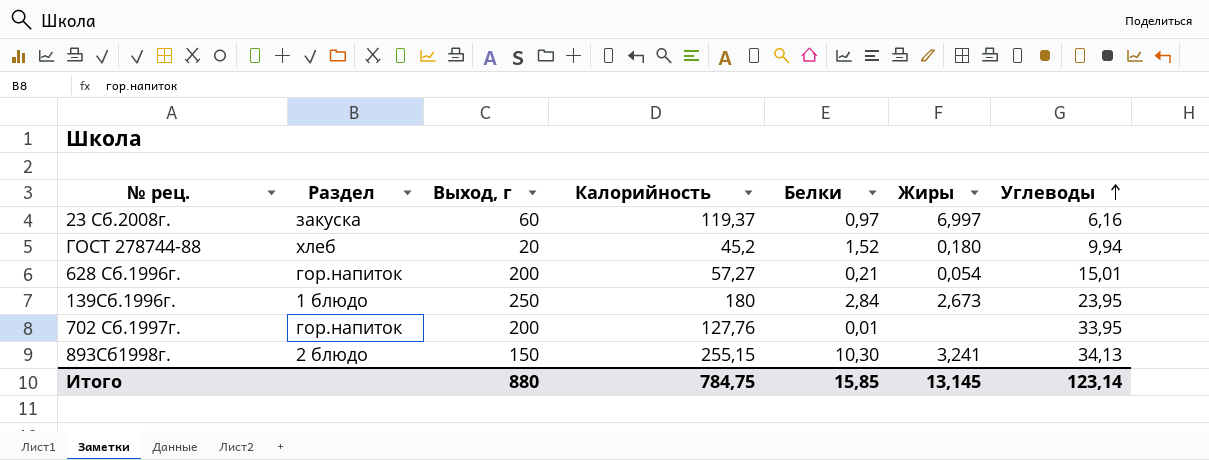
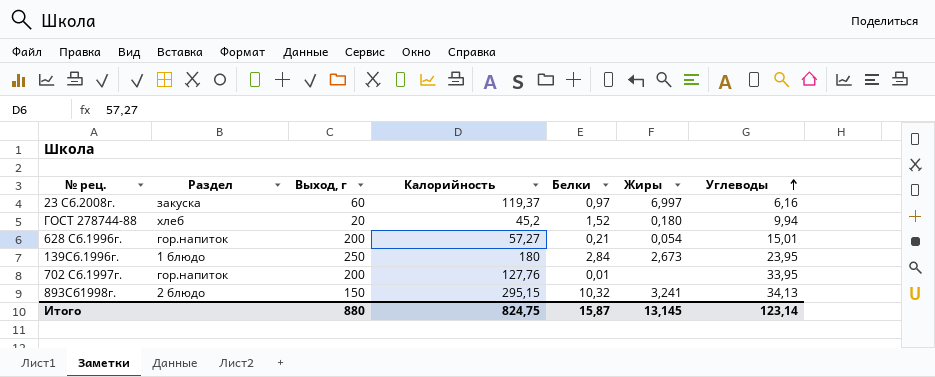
893Сб1998г. | Калорийность: 255,15 -> 295,15
893Сб1998г. | Белки: 10,30 -> 10,32
Итого | Калорийность: 784,75 -> 824,75
Итого | Белки: 15,85 -> 15,87

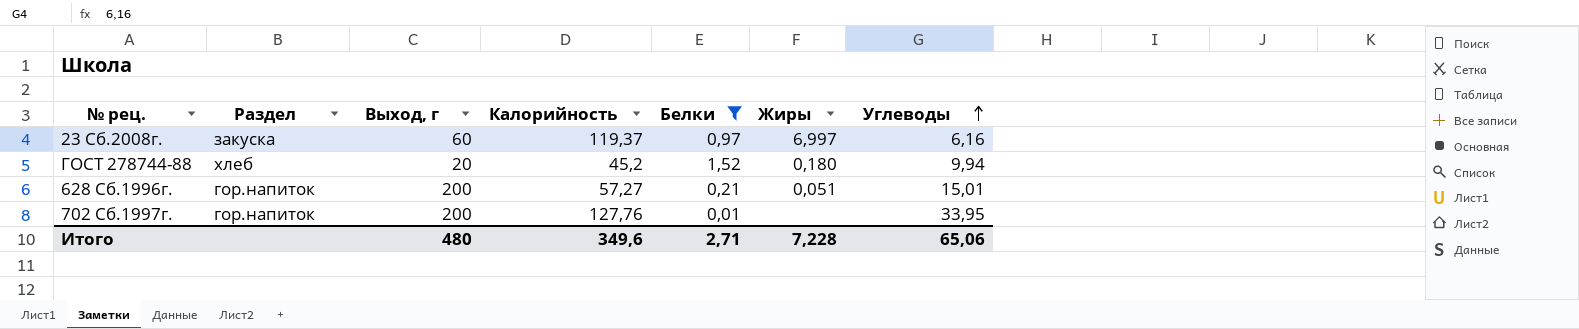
filter: none -> Белки <= 1,52
628 Сб.1996г. | Жиры: 0,054 -> 0,051
Итого | Выход, г: 880 -> 480
Итого | Калорийность: 824,75 -> 349,6
Итого | Белки: 15,87 -> 2,71
Итого | Жиры: 13,145 -> 7,228
Итого | Углеводы: 123,14 -> 65,06

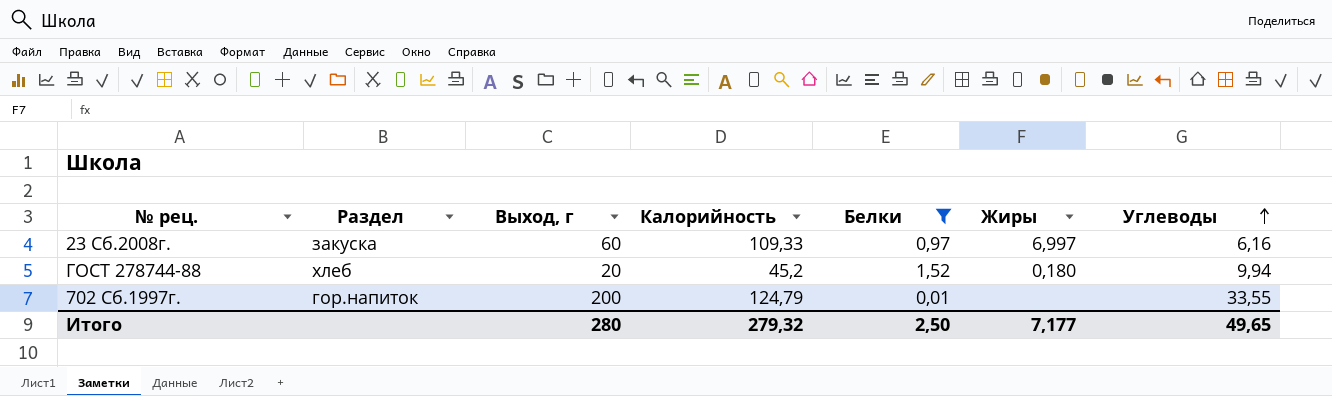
row 628 Сб.1996г.: гор.напиток | 200 | 57,27 | 0,21 | 0,051 | 15,01 -> none
23 Сб.2008г. | Калорийность: 119,37 -> 109,33
702 Сб.1997г. | Калорийность: 127,76 -> 124,79
702 Сб.1997г. | Углеводы: 33,95 -> 33,55
Итого | Выход, г: 480 -> 280
Итого | Калорийность: 349,6 -> 279,32
Итого | Белки: 2,71 -> 2,50
Итого | Жиры: 7,228 -> 7,177
Итого | Углеводы: 65,06 -> 49,65

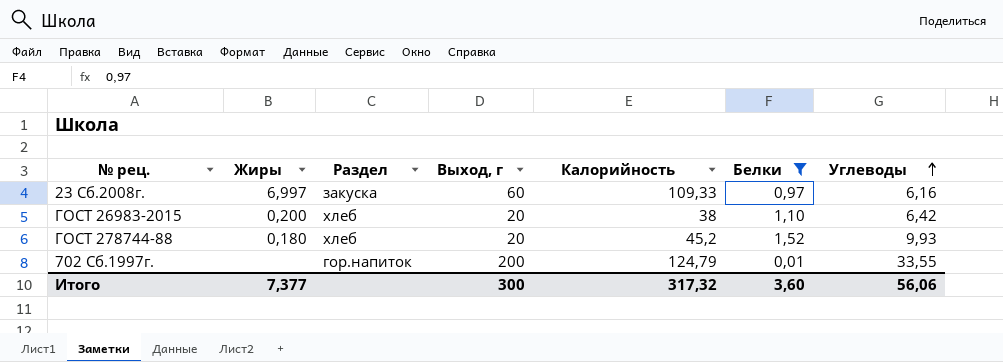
column Жиры | position: 6 -> 2
row ГОСТ 26983-2015: none -> 0,200 | хлеб | 20 | 38 | 1,10 | 6,42
ГОСТ 278744-88 | Углеводы: 9,94 -> 9,93
Итого | Жиры: 7,177 -> 7,377
Итого | Выход, г: 280 -> 300
Итого | Калорийность: 279,32 -> 317,32
Итого | Белки: 2,50 -> 3,60
Итого | Углеводы: 49,65 -> 56,06

